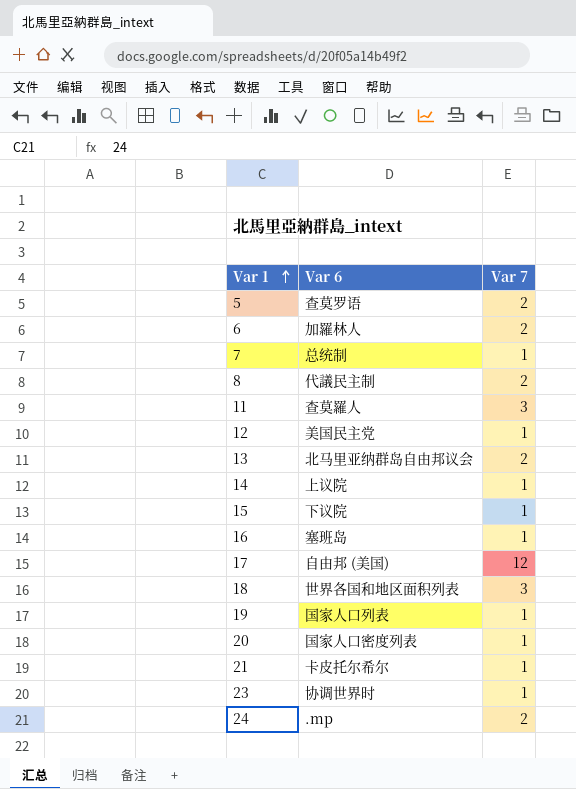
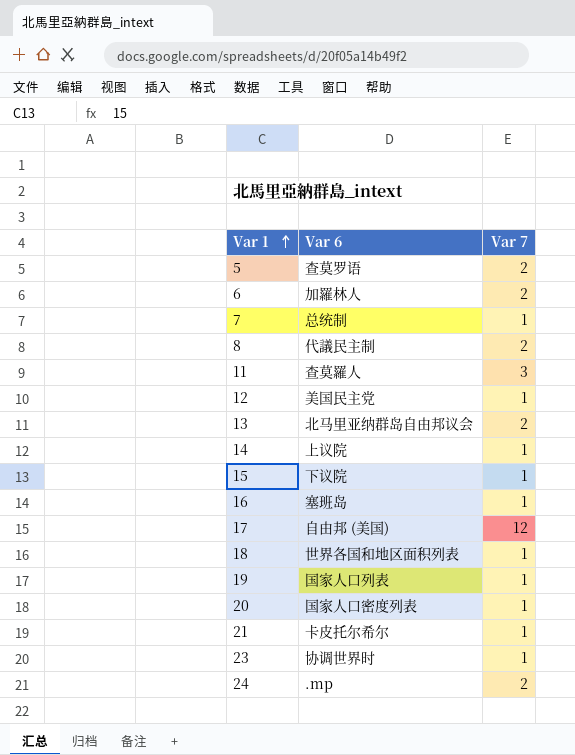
18 | Var 7: 3 -> 1

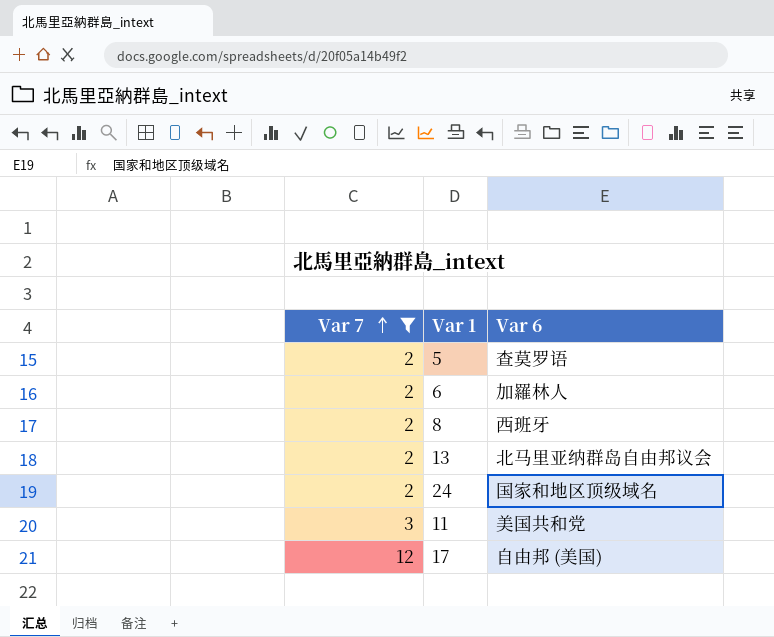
filter: none -> Var 7 != 1
row order: Var 1 ascending -> Var 7 ascending
column Var 7 | position: 3 -> 1
8 | Var 6: 代議民主制 -> 西班牙
24 | Var 6: .mp -> 国家和地区顶级域名
11 | Var 6: 查莫羅人 -> 美国共和党

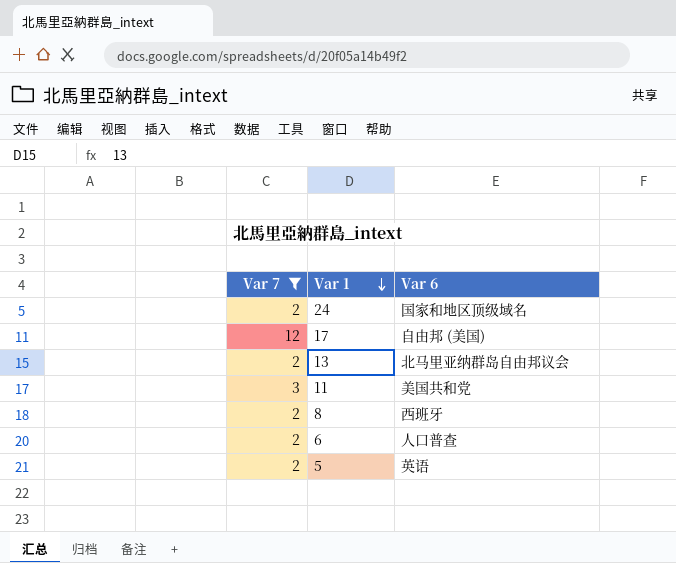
row order: Var 7 ascending -> Var 1 descending
6 | Var 6: 加羅林人 -> 人口普查
5 | Var 6: 查莫罗语 -> 英语

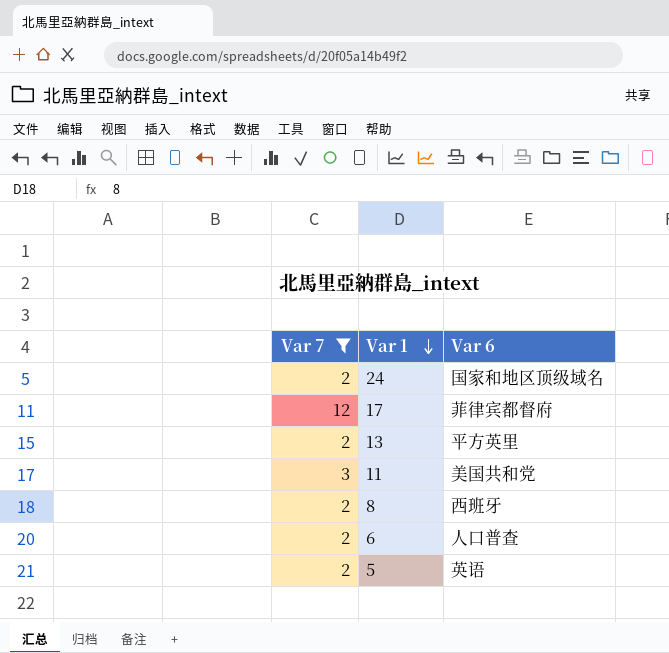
17 | Var 6: 自由邦 (美国) -> 菲律宾都督府
13 | Var 6: 北马里亚纳群岛自由邦议会 -> 平方英里

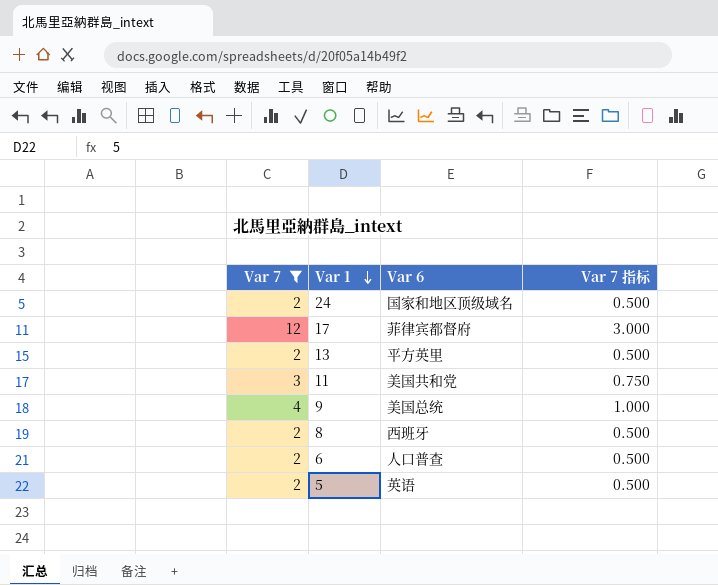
column Var 7 指标 | formula: none -> [Var 7] * 0.25
row 9: none -> 4 | 美国总统 | 1.000

